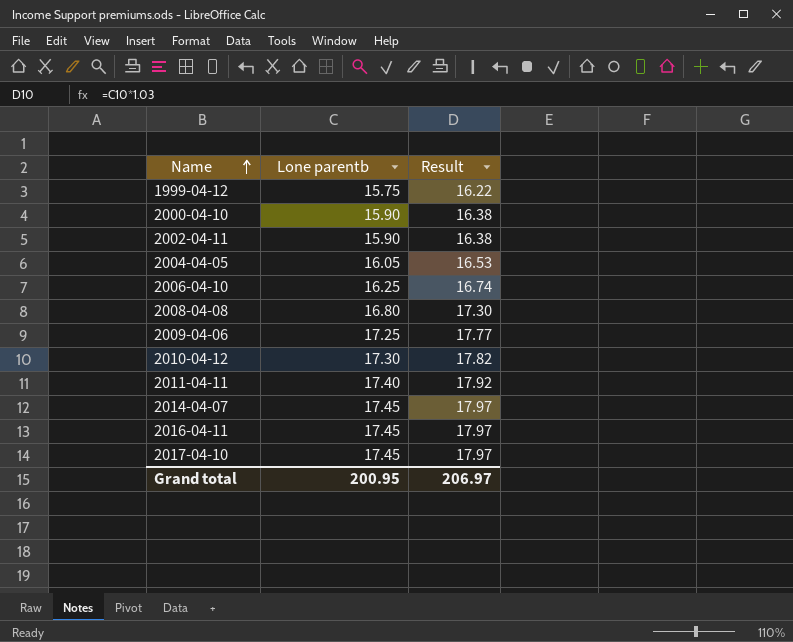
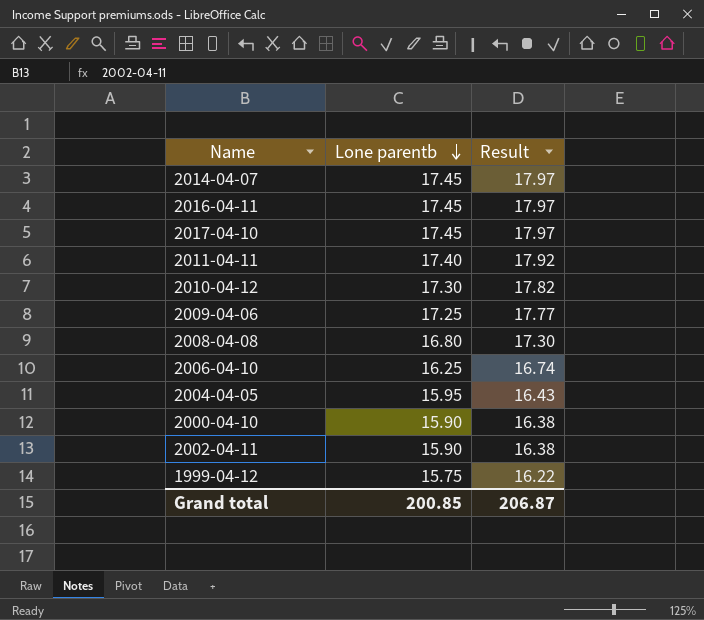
row order: Name ascending -> Lone parentb descending
2004-04-05 | Lone parentb: 16.05 -> 15.95
2004-04-05 | Result: 16.53 -> 16.43
Grand total | Lone parentb: 200.95 -> 200.85
Grand total | Result: 206.97 -> 206.87

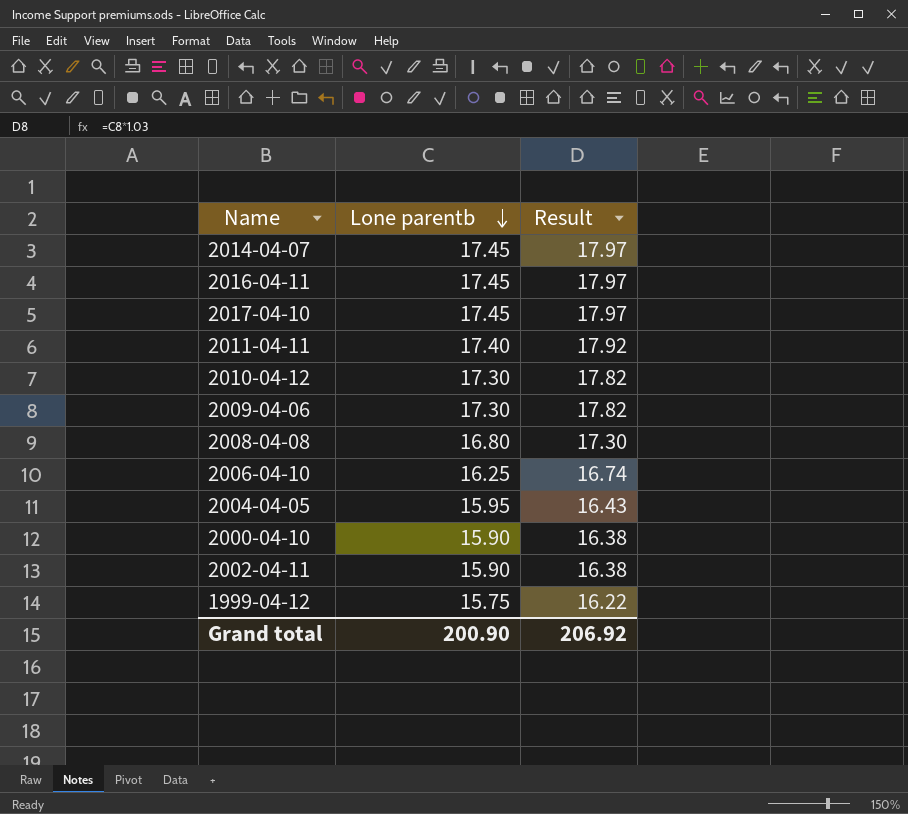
2009-04-06 | Lone parentb: 17.25 -> 17.30
2009-04-06 | Result: 17.77 -> 17.82
Grand total | Lone parentb: 200.85 -> 200.90
Grand total | Result: 206.87 -> 206.92

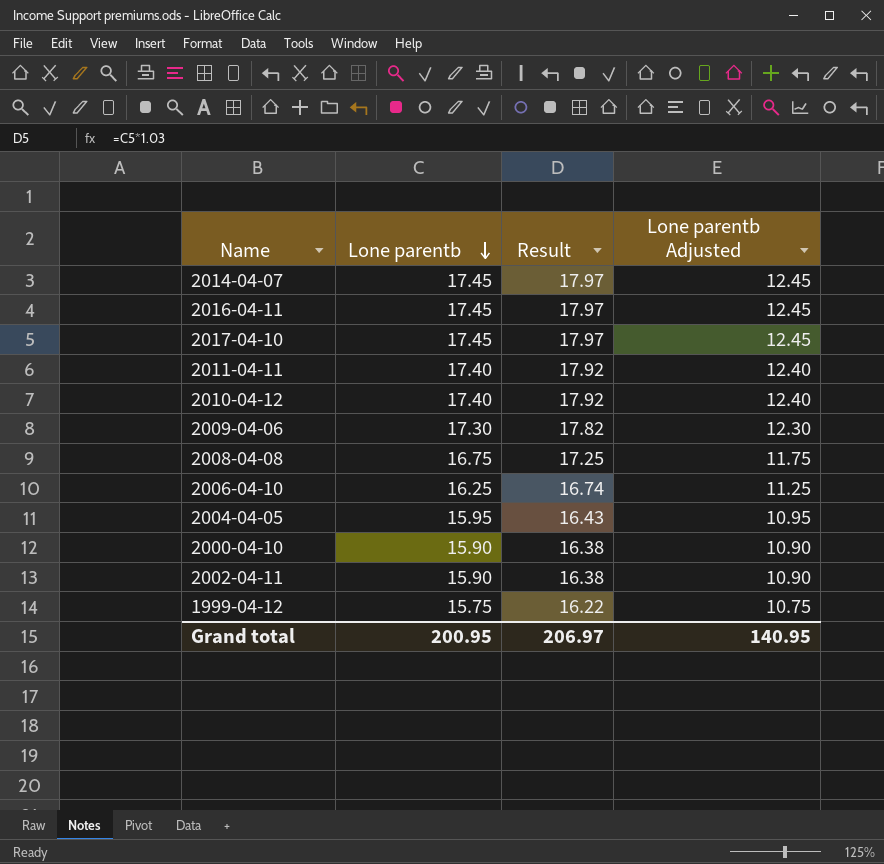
column Lone parentb Adjusted | formula: none -> [Lone parentb] - 5
2010-04-12 | Lone parentb: 17.30 -> 17.40
2010-04-12 | Result: 17.82 -> 17.92
2008-04-08 | Lone parentb: 16.80 -> 16.75
2008-04-08 | Result: 17.30 -> 17.25
Grand total | Lone parentb: 200.90 -> 200.95
Grand total | Result: 206.92 -> 206.97

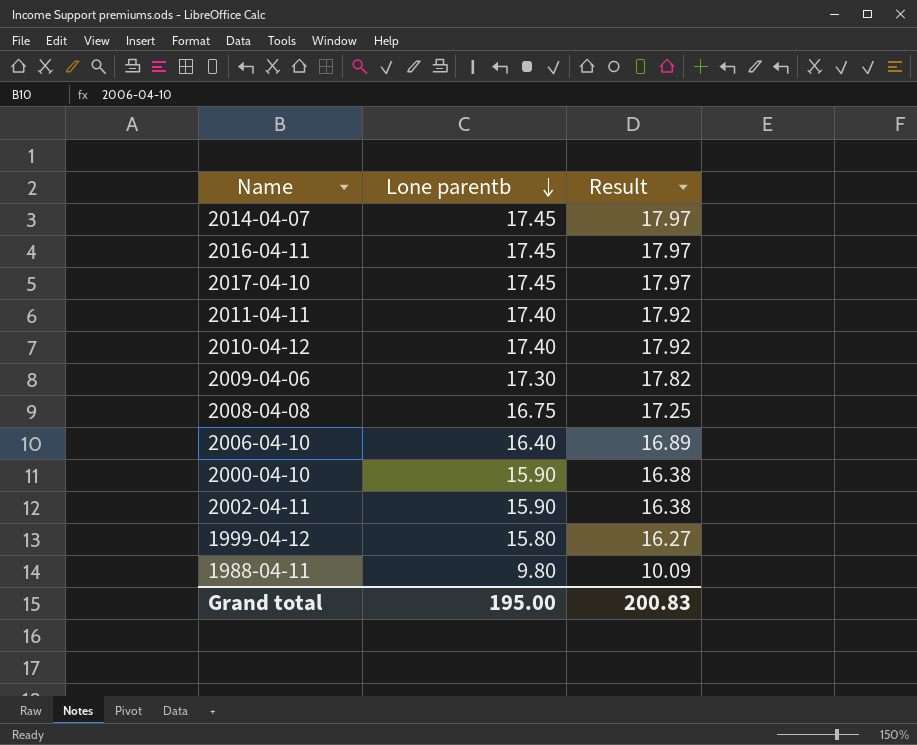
column Lone parentb Adjusted | formula: [Lone parentb] - 5 -> none
row 2004-04-05: 15.95 | 16.43 | 10.95 -> none
2006-04-10 | Lone parentb: 16.25 -> 16.40
2006-04-10 | Result: 16.74 -> 16.89
1999-04-12 | Lone parentb: 15.75 -> 15.80
1999-04-12 | Result: 16.22 -> 16.27
row 1988-04-11: none -> 9.80 | 10.09
Grand total | Lone parentb: 200.95 -> 195.00
Grand total | Result: 206.97 -> 200.83

